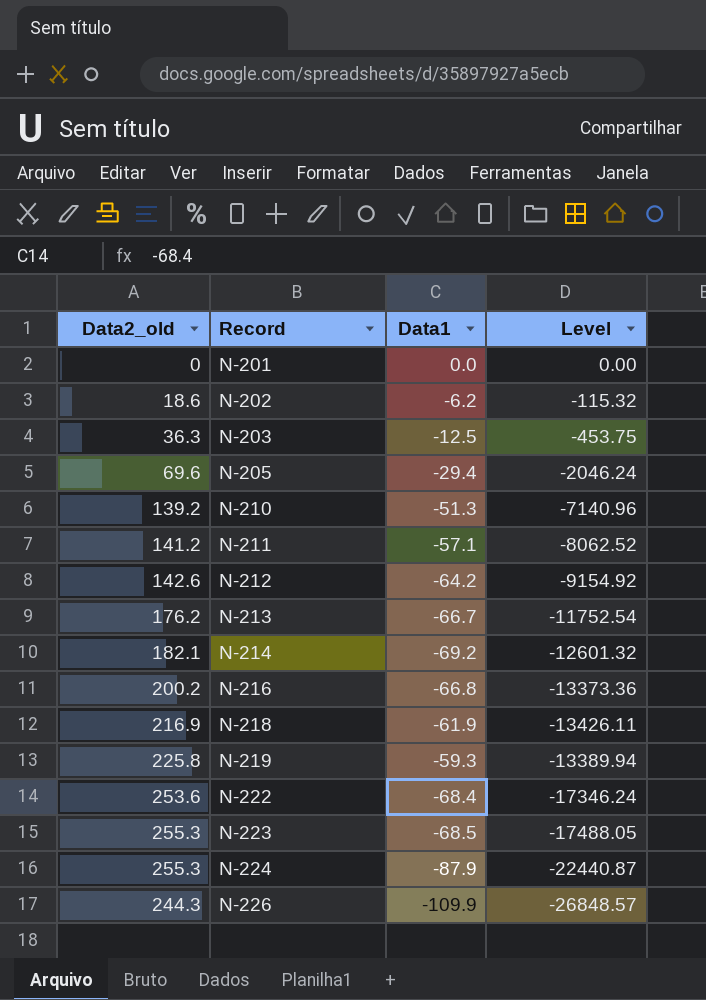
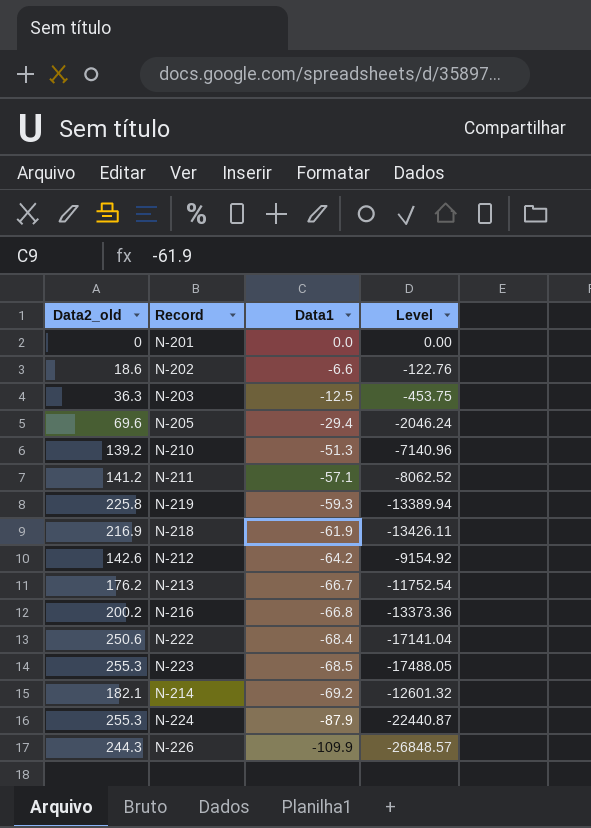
row order: Record ascending -> Data1 descending
N-202 | Data1: -6.2 -> -6.6
N-202 | Level: -115.32 -> -122.76
N-222 | Data2_old: 253.6 -> 250.6
N-222 | Level: -17346.24 -> -17141.04

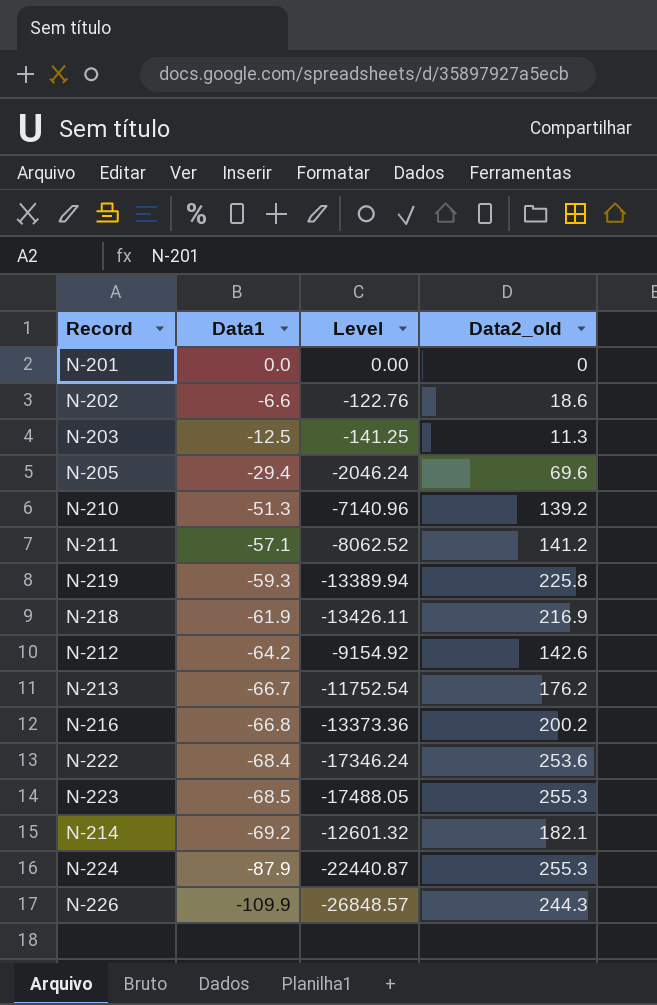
column Data2_old | position: 1 -> 4
N-203 | Level: -453.75 -> -141.25
N-203 | Data2_old: 36.3 -> 11.3
N-222 | Level: -17141.04 -> -17346.24
N-222 | Data2_old: 250.6 -> 253.6

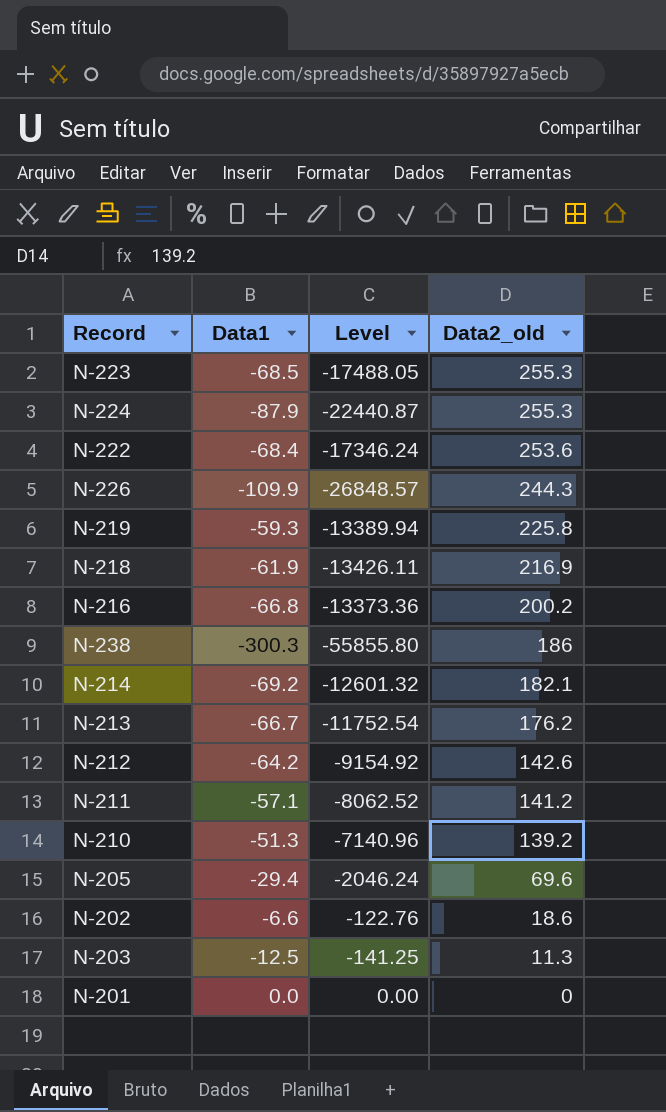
row order: Data1 descending -> Data2_old descending
row N-238: none -> -300.3 | -55855.80 | 186

